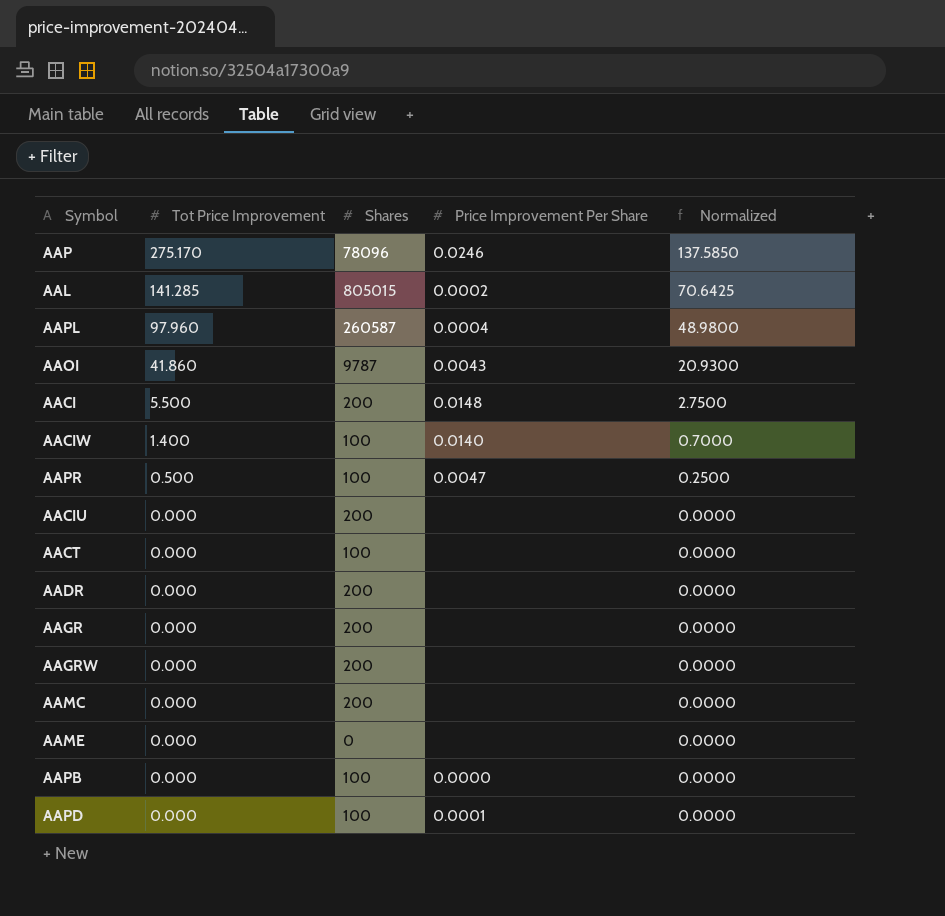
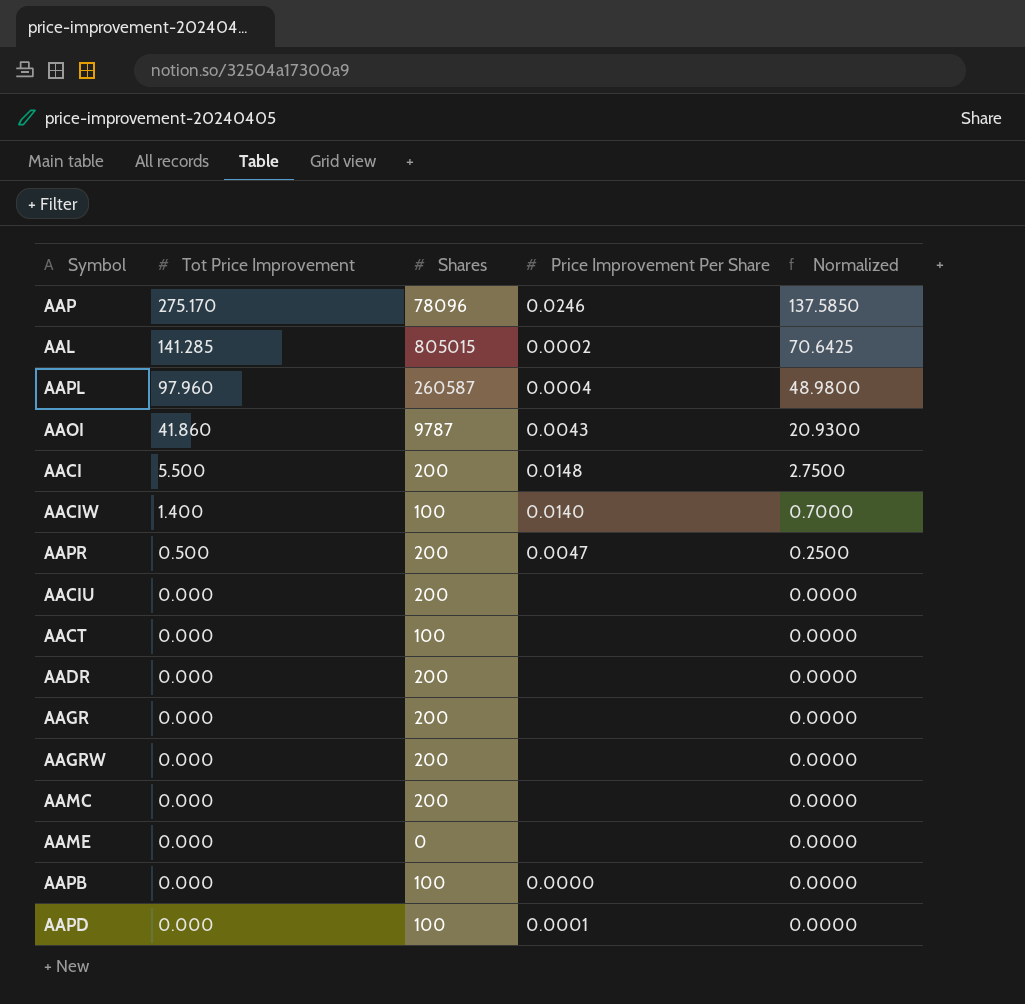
AAPR | Shares: 100 -> 200

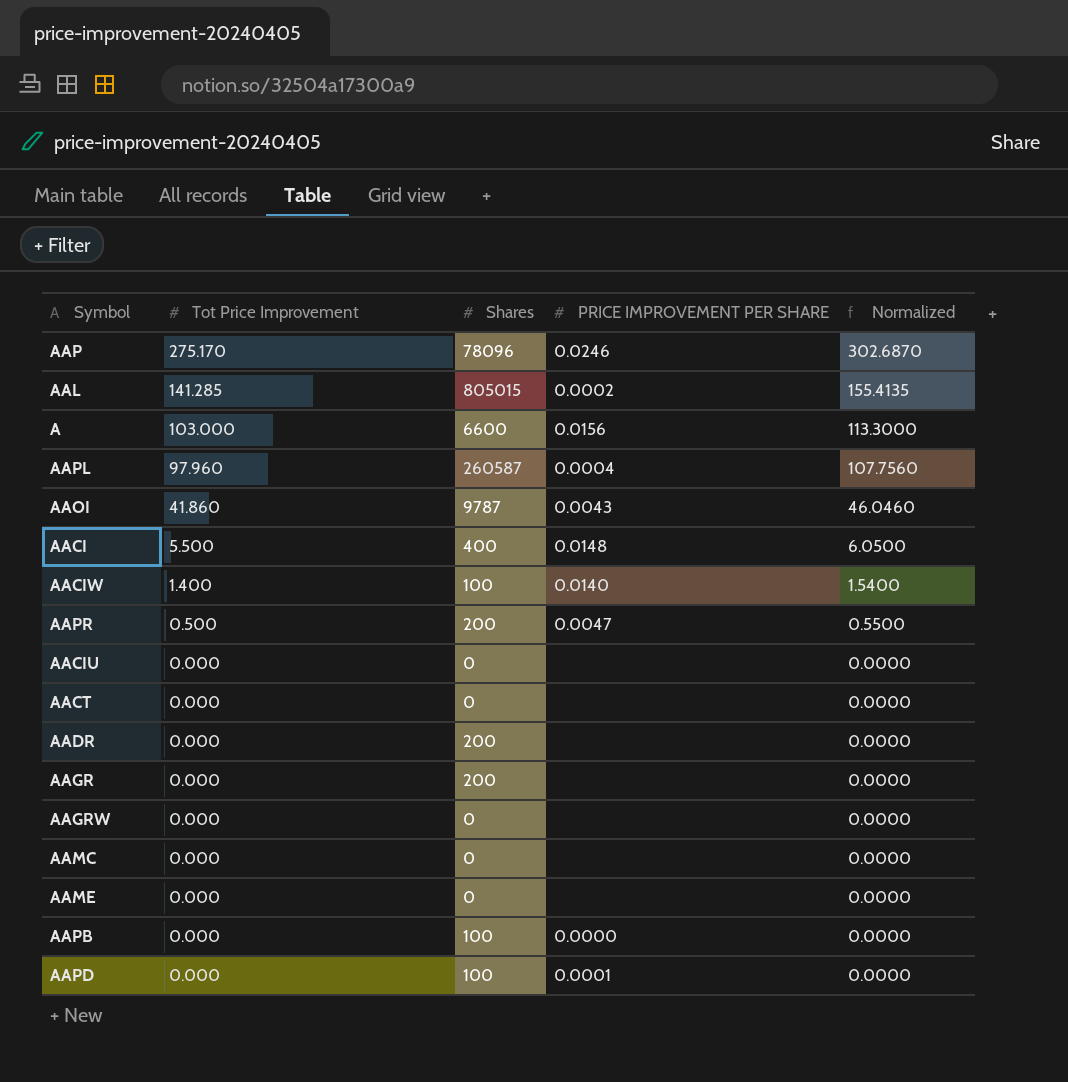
column name: Price Improvement Per Share -> PRICE IMPROVEMENT PER SHARE
column Normalized | formula: [Tot Price Improvement] * 0.5 -> [Tot Price Improvement] * 1.1
row A: none -> 103.000 | 6600 | 0.0156 | 113.3000
AACI | Shares: 200 -> 400
AACIU | Shares: 200 -> 0
AACT | Shares: 100 -> 0
AAGRW | Shares: 200 -> 0
AAMC | Shares: 200 -> 0

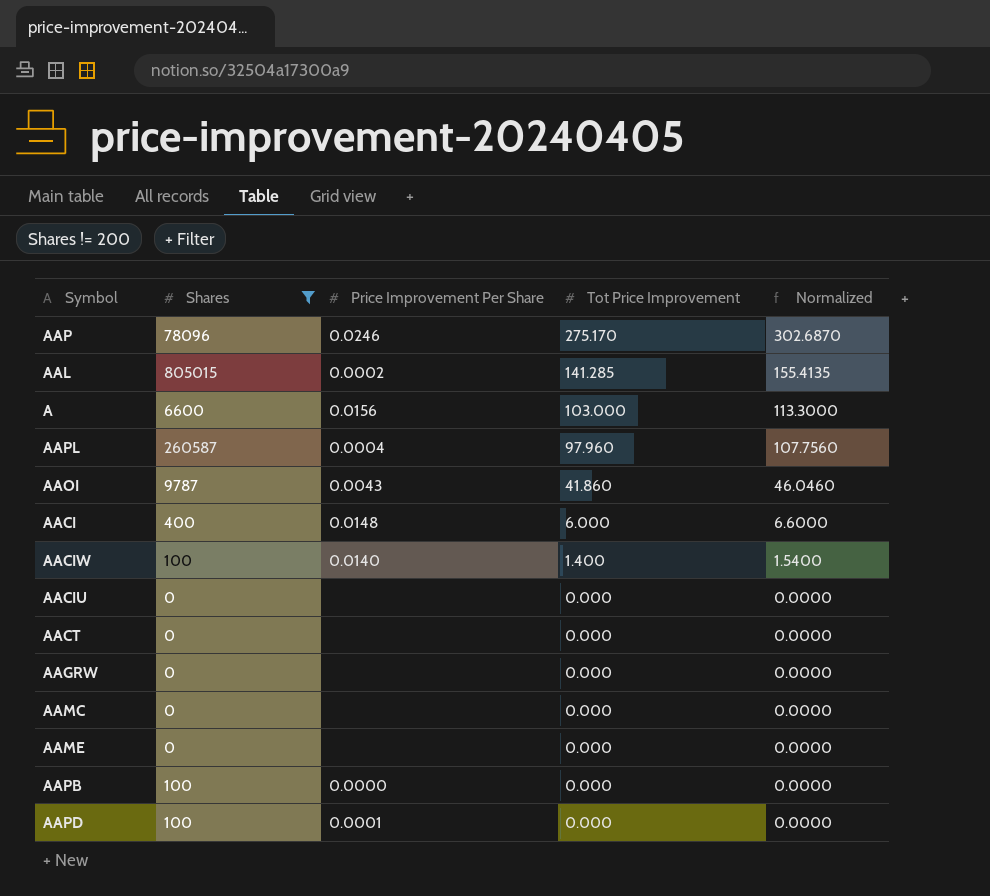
filter: none -> Shares != 200
column name: PRICE IMPROVEMENT PER SHARE -> Price Improvement Per Share
column Tot Price Improvement | position: 2 -> 4
AACI | Tot Price Improvement: 5.500 -> 6.000
AACI | Normalized: 6.0500 -> 6.6000

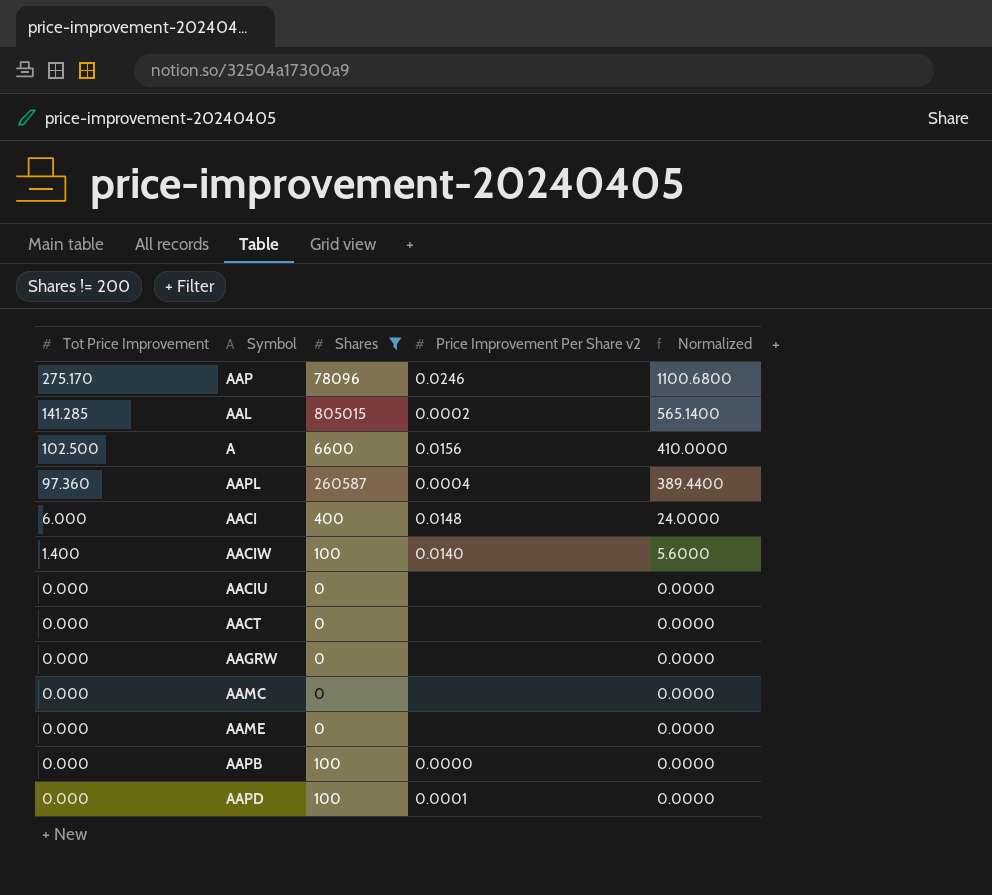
column Tot Price Improvement | position: 4 -> 1
column name: Price Improvement Per Share -> Price Improvement Per Share v2
column Normalized | formula: [Tot Price Improvement] * 1.1 -> [Tot Price Improvement] * 4
row AAOI: 9787 | 0.0043 | 41.860 | 46.0460 -> none
A | Tot Price Improvement: 103.000 -> 102.500
AAPL | Tot Price Improvement: 97.960 -> 97.360

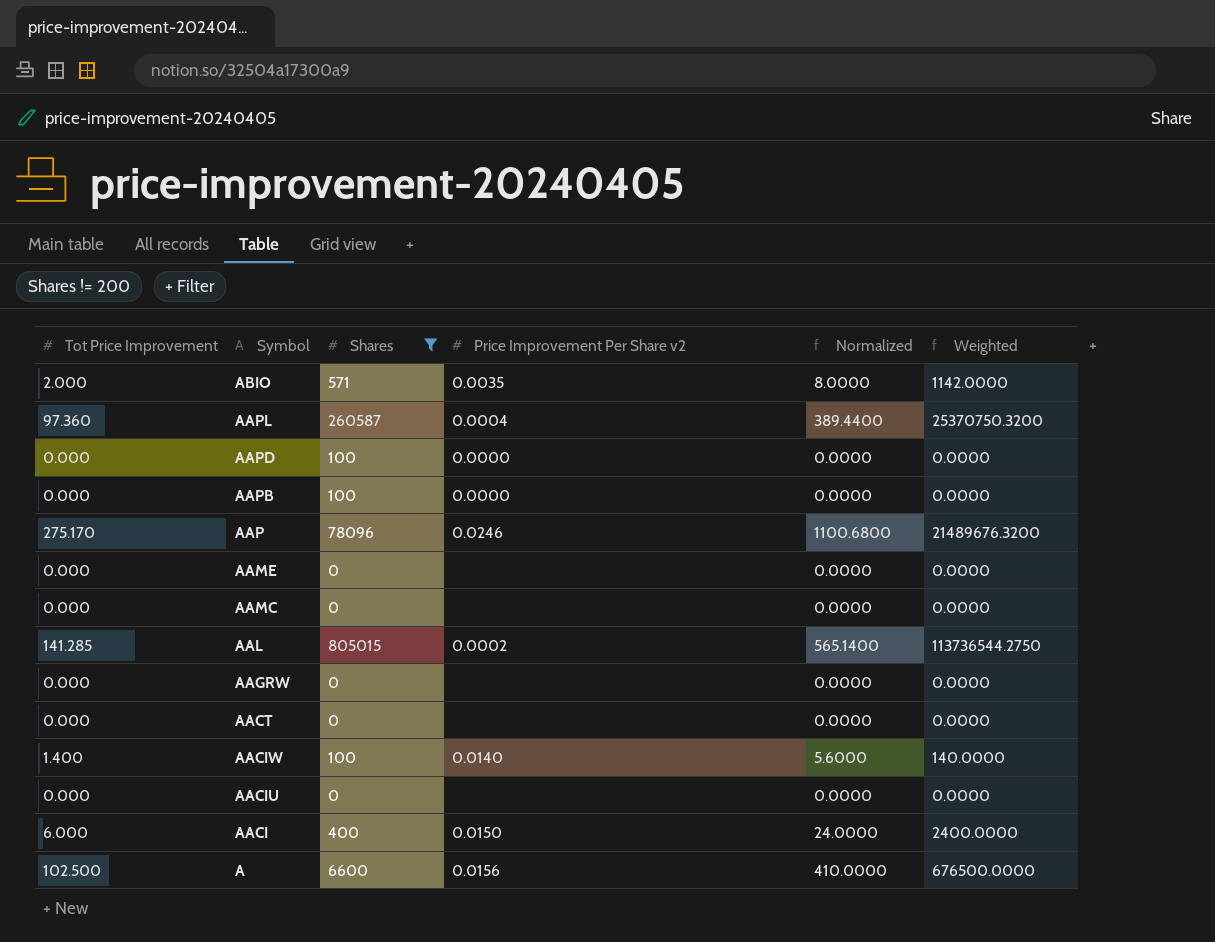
row order: Tot Price Improvement descending -> Symbol descending
column Weighted | formula: none -> [Tot Price Improvement] * [Shares]
row ABIO: none -> 2.000 | 571 | 0.0035 | 8.0000 | 1142.0000
AAPD | Price Improvement Per Share v2: 0.0001 -> 0.0000
AACI | Price Improvement Per Share v2: 0.0148 -> 0.0150

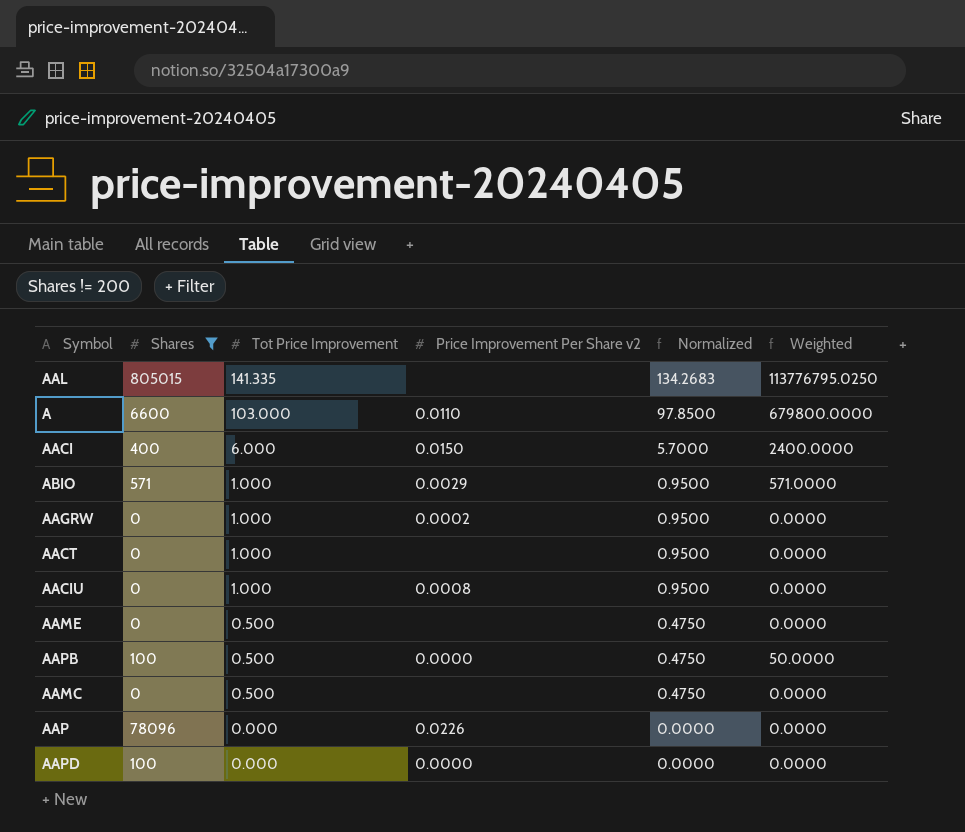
row order: Symbol descending -> Tot Price Improvement descending
column Tot Price Improvement | position: 1 -> 3
column Normalized | formula: [Tot Price Improvement] * 4 -> [Tot Price Improvement] * 0.95
row AAPL: 97.360 | 260587 | 0.0004 | 389.4400 | 25370750.3200 -> none
row AACIW: 1.400 | 100 | 0.0140 | 5.6000 | 140.0000 -> none
AAL | Tot Price Improvement: 141.285 -> 141.335
AAL | Price Improvement Per Share v2: 0.0002 -> none
AAL | Weighted: 113736544.2750 -> 113776795.0250
A | Tot Price Improvement: 102.500 -> 103.000
A | Price Improvement Per Share v2: 0.0156 -> 0.0110
A | Weighted: 676500.0000 -> 679800.0000
ABIO | Tot Price Improvement: 2.000 -> 1.000
ABIO | Price Improvement Per Share v2: 0.0035 -> 0.0029
ABIO | Weighted: 1142.0000 -> 571.0000
AAGRW | Tot Price Improvement: 0.000 -> 1.000
AAGRW | Price Improvement Per Share v2: none -> 0.0002
AACT | Tot Price Improvement: 0.000 -> 1.000
AACIU | Tot Price Improvement: 0.000 -> 1.000
AACIU | Price Improvement Per Share v2: none -> 0.0008
AAME | Tot Price Improvement: 0.000 -> 0.500
AAPB | Tot Price Improvement: 0.000 -> 0.500
AAPB | Weighted: 0.0000 -> 50.0000
AAMC | Tot Price Improvement: 0.000 -> 0.500
AAP | Tot Price Improvement: 275.170 -> 0.000
AAP | Price Improvement Per Share v2: 0.0246 -> 0.0226
AAP | Weighted: 21489676.3200 -> 0.0000

